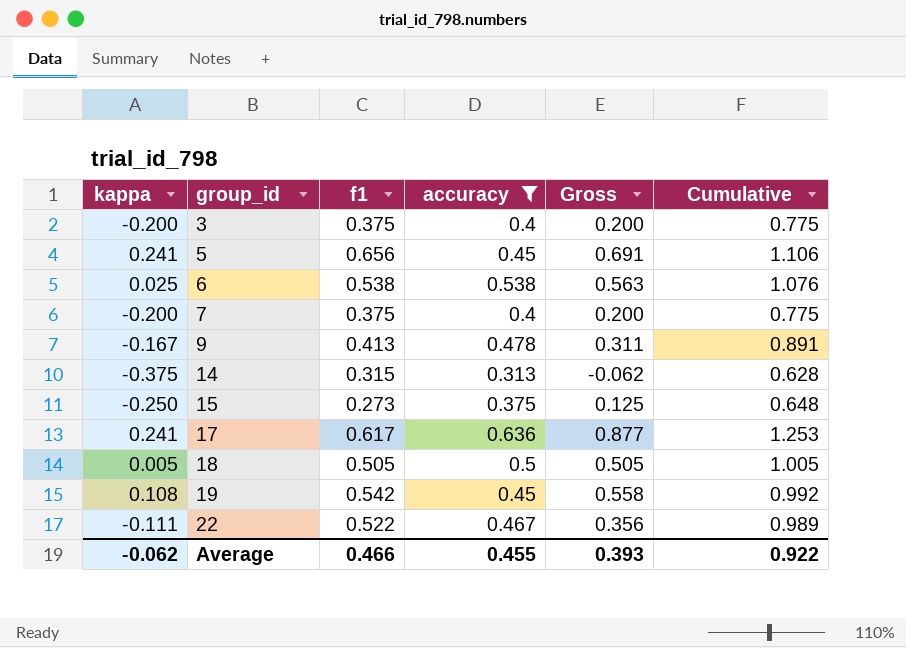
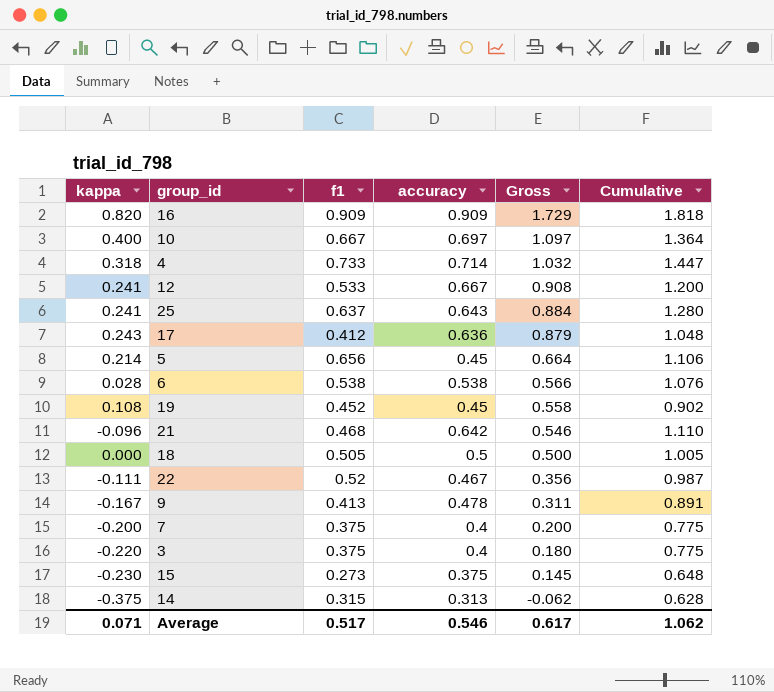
filter: accuracy <= 0.636 -> none
row order: group_id ascending -> Gross descending
17 | kappa: 0.241 -> 0.243
17 | f1: 0.617 -> 0.412
17 | Gross: 0.877 -> 0.879
17 | Cumulative: 1.253 -> 1.048
5 | kappa: 0.241 -> 0.214
5 | Gross: 0.691 -> 0.664
6 | kappa: 0.025 -> 0.028
6 | Gross: 0.563 -> 0.566
19 | f1: 0.542 -> 0.452
19 | Cumulative: 0.992 -> 0.902
18 | kappa: 0.005 -> 0.000
18 | Gross: 0.505 -> 0.500
22 | f1: 0.522 -> 0.52
22 | Cumulative: 0.989 -> 0.987
3 | kappa: -0.200 -> -0.220
3 | Gross: 0.200 -> 0.180
15 | kappa: -0.250 -> -0.230
15 | Gross: 0.125 -> 0.145
Average | kappa: -0.062 -> 0.071
Average | f1: 0.466 -> 0.517
Average | accuracy: 0.455 -> 0.546
Average | Gross: 0.393 -> 0.617
Average | Cumulative: 0.922 -> 1.062

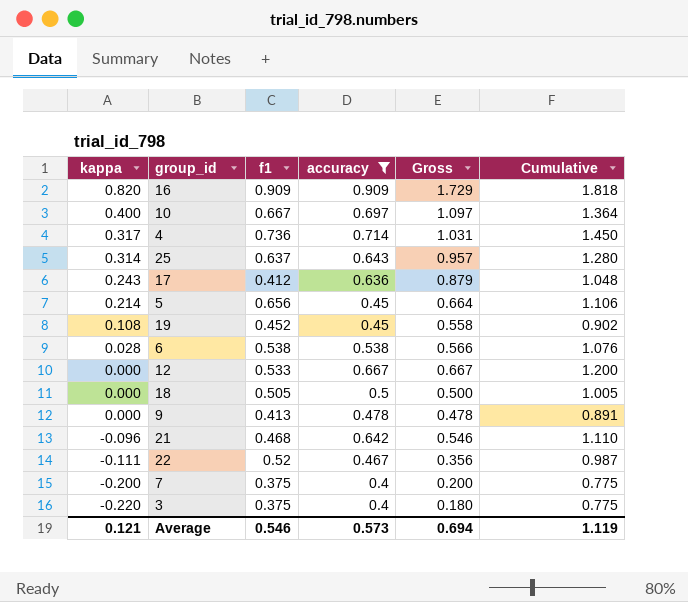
filter: none -> accuracy >= 0.4
row order: Gross descending -> kappa descending
4 | kappa: 0.318 -> 0.317
4 | f1: 0.733 -> 0.736
4 | Gross: 1.032 -> 1.031
4 | Cumulative: 1.447 -> 1.450
25 | kappa: 0.241 -> 0.314
25 | Gross: 0.884 -> 0.957
12 | kappa: 0.241 -> 0.000
12 | Gross: 0.908 -> 0.667
9 | kappa: -0.167 -> 0.000
9 | Gross: 0.311 -> 0.478
Average | kappa: 0.071 -> 0.121
Average | f1: 0.517 -> 0.546
Average | accuracy: 0.546 -> 0.573
Average | Gross: 0.617 -> 0.694
Average | Cumulative: 1.062 -> 1.119

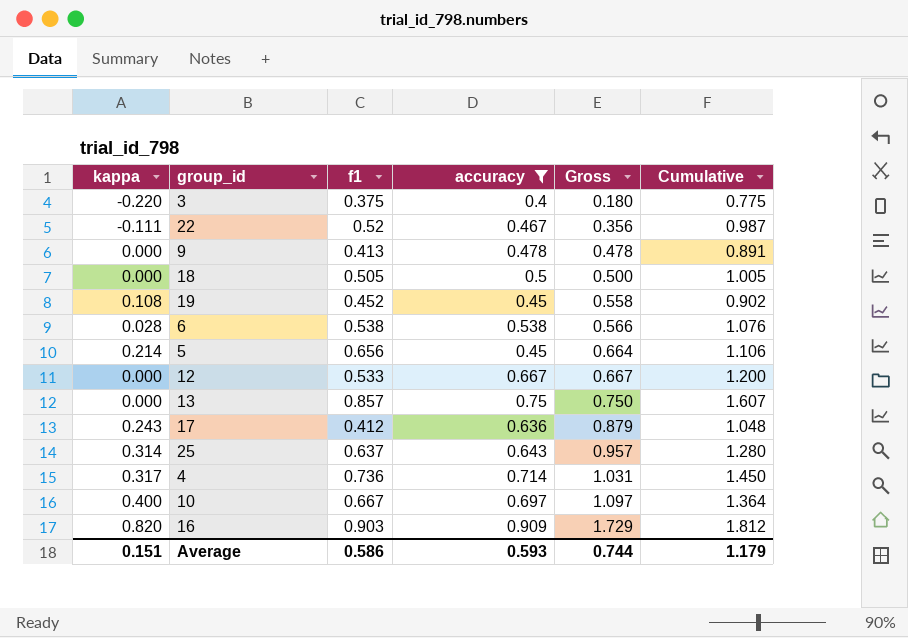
row order: kappa descending -> Gross ascending
row 21: -0.096 | 0.468 | 0.642 | 0.546 | 1.110 -> none
row 7: -0.200 | 0.375 | 0.4 | 0.200 | 0.775 -> none
row 13: none -> 0.000 | 0.857 | 0.75 | 0.750 | 1.607
16 | f1: 0.909 -> 0.903
16 | Cumulative: 1.818 -> 1.812
Average | kappa: 0.121 -> 0.151
Average | f1: 0.546 -> 0.586
Average | accuracy: 0.573 -> 0.593
Average | Gross: 0.694 -> 0.744
Average | Cumulative: 1.119 -> 1.179

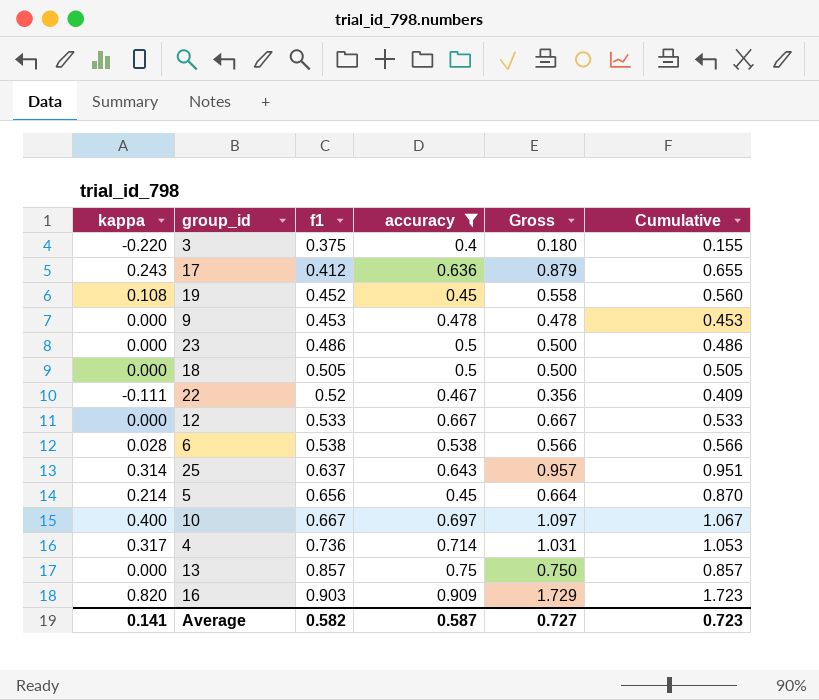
row order: Gross ascending -> f1 ascending
column Cumulative | formula: [f1] + [accuracy] -> [kappa] + [f1]
9 | f1: 0.413 -> 0.453
row 23: none -> 0.000 | 0.486 | 0.5 | 0.500 | 0.486
Average | kappa: 0.151 -> 0.141
Average | f1: 0.586 -> 0.582
Average | accuracy: 0.593 -> 0.587
Average | Gross: 0.744 -> 0.727
Average | Cumulative: 1.179 -> 0.723

